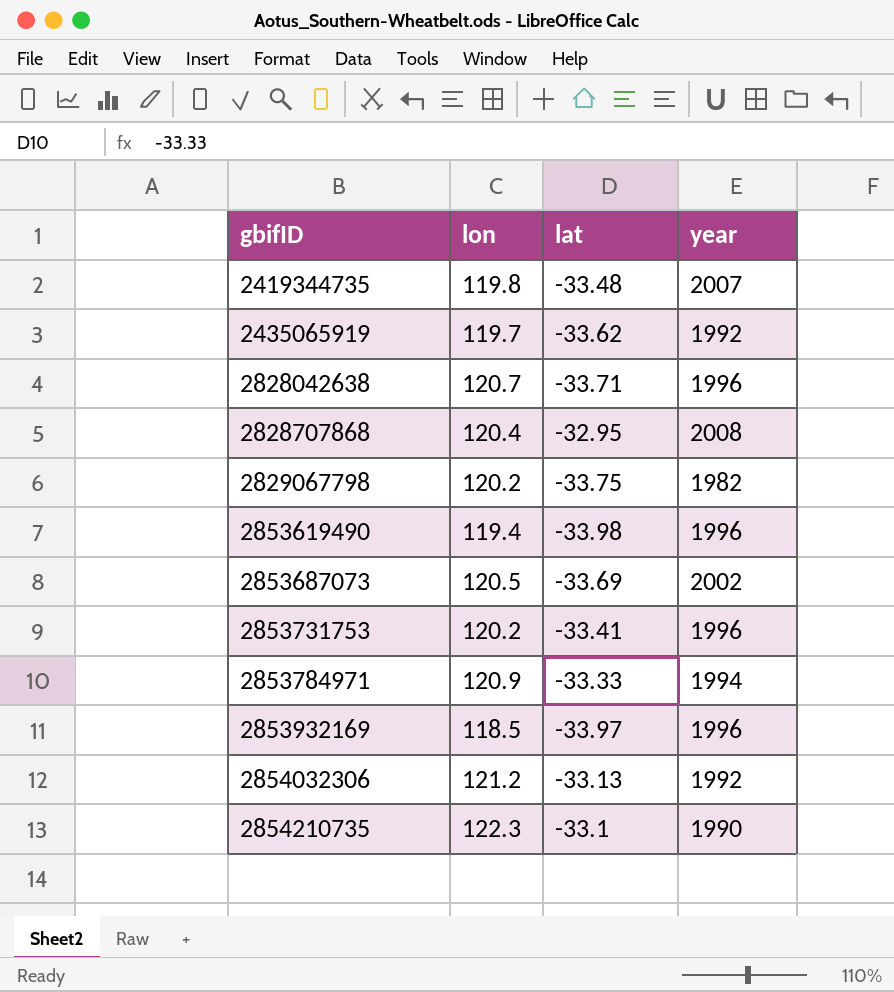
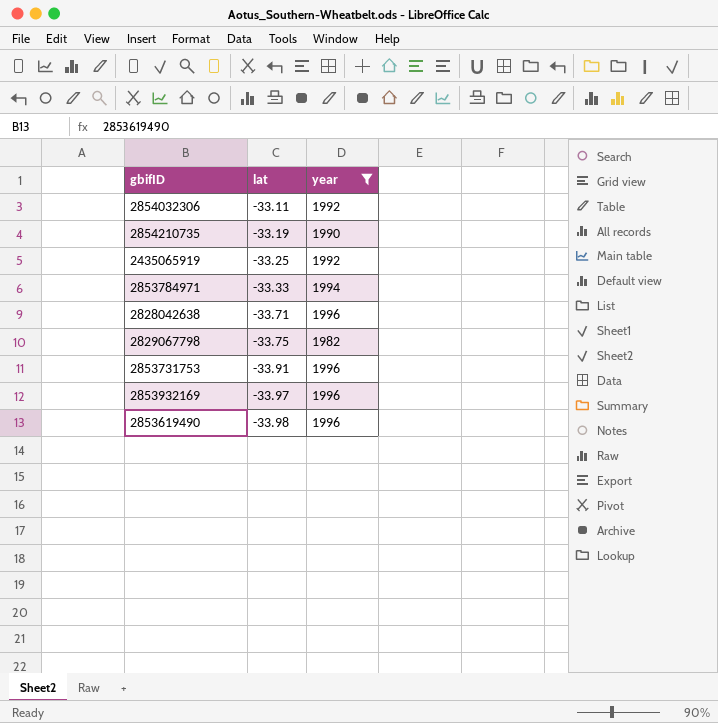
filter: none -> year <= 1996
row order: gbifID ascending -> lat descending
column lon | position: 2 -> none
2854032306 | lat: -33.13 -> -33.11
2854210735 | lat: -33.1 -> -33.19
2435065919 | lat: -33.62 -> -33.25
2853731753 | lat: -33.41 -> -33.91

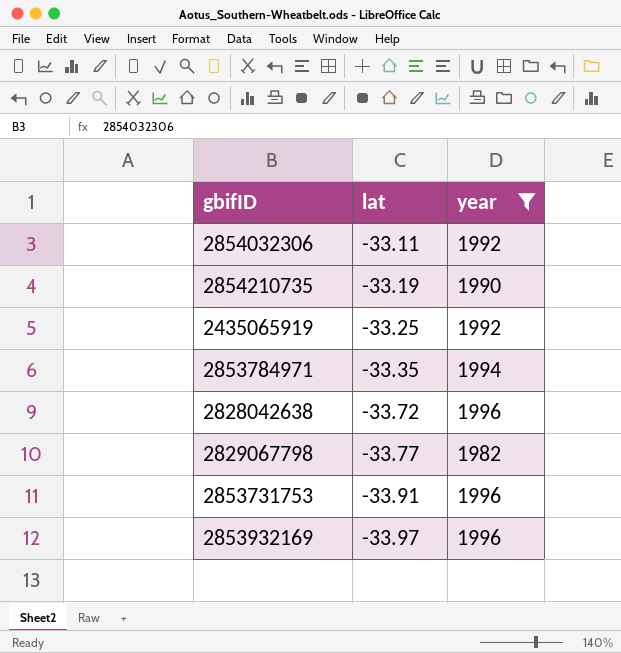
row 2853619490: -33.98 | 1996 -> none
2853784971 | lat: -33.33 -> -33.35
2828042638 | lat: -33.71 -> -33.72
2829067798 | lat: -33.75 -> -33.77

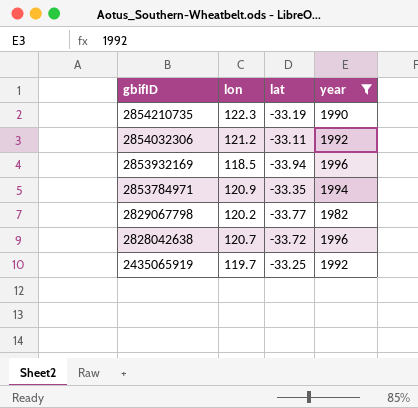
row order: lat descending -> gbifID descending
column lon | position: none -> 2
row 2853731753: -33.91 | 1996 -> none
2853932169 | lat: -33.97 -> -33.94

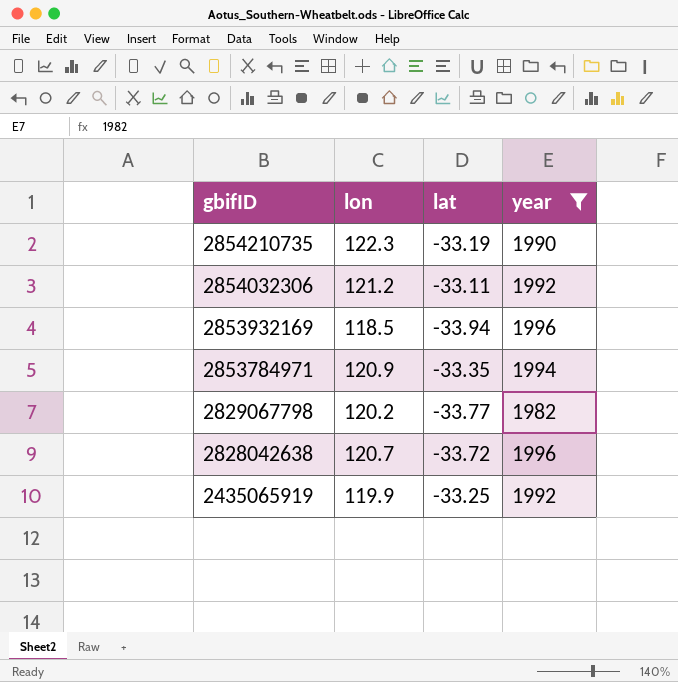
2435065919 | lon: 119.7 -> 119.9

